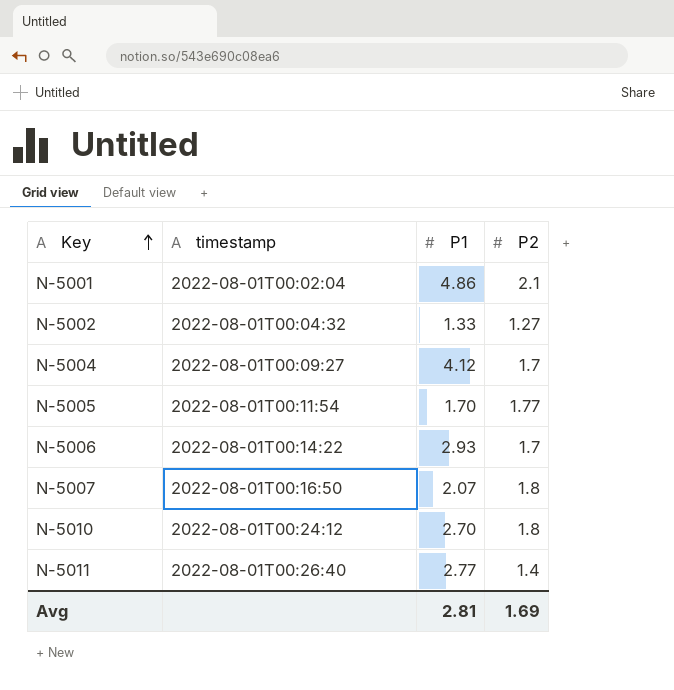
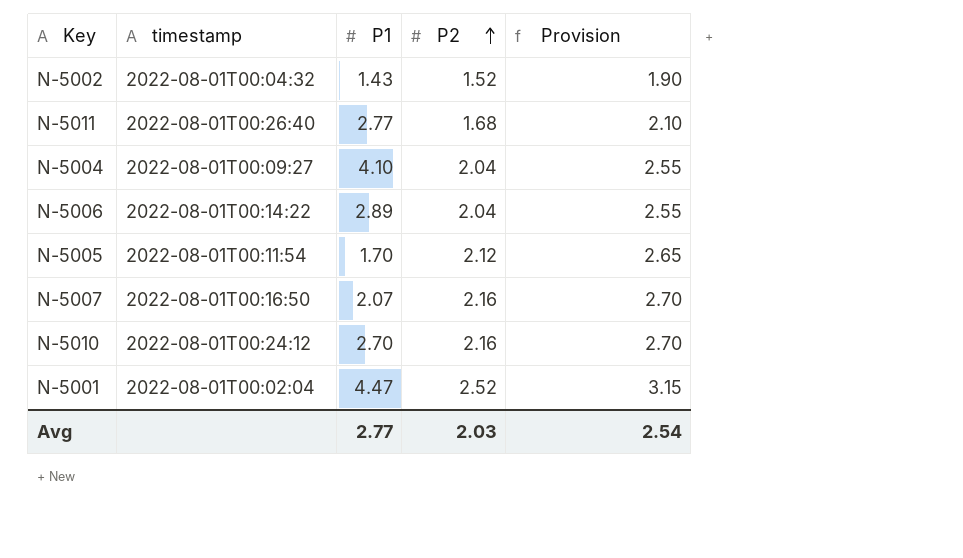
row order: Key ascending -> P2 ascending
column Provision | formula: none -> [P2] * 1.25
N-5002 | P1: 1.33 -> 1.43
N-5002 | P2: 1.27 -> 1.52
N-5011 | P2: 1.4 -> 1.68
N-5004 | P1: 4.12 -> 4.10
N-5004 | P2: 1.7 -> 2.04
N-5006 | P1: 2.93 -> 2.89
N-5006 | P2: 1.7 -> 2.04
N-5005 | P2: 1.77 -> 2.12
N-5007 | P2: 1.8 -> 2.16
N-5010 | P2: 1.8 -> 2.16
N-5001 | P1: 4.86 -> 4.47
N-5001 | P2: 2.1 -> 2.52
Avg | P1: 2.81 -> 2.77
Avg | P2: 1.69 -> 2.03

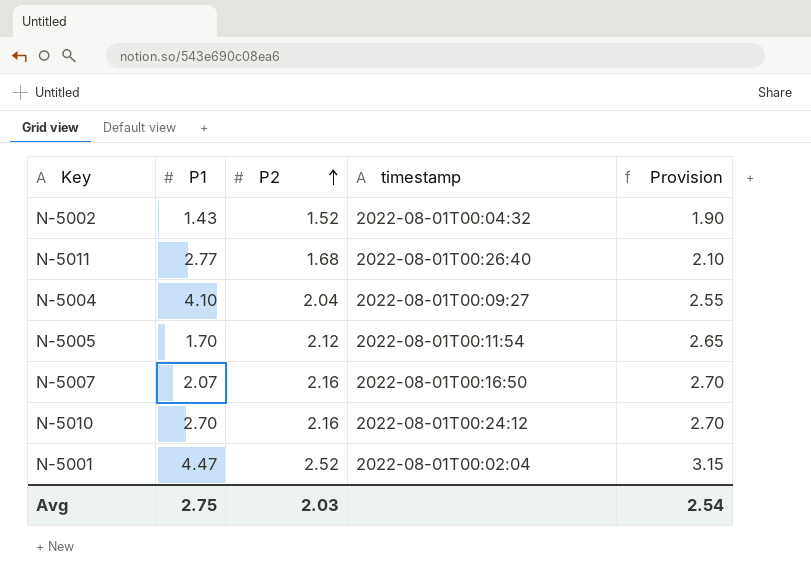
column timestamp | position: 2 -> 4
row N-5006: 2022-08-01T00:14:22 | 2.89 | 2.04 | 2.55 -> none
Avg | P1: 2.77 -> 2.75

